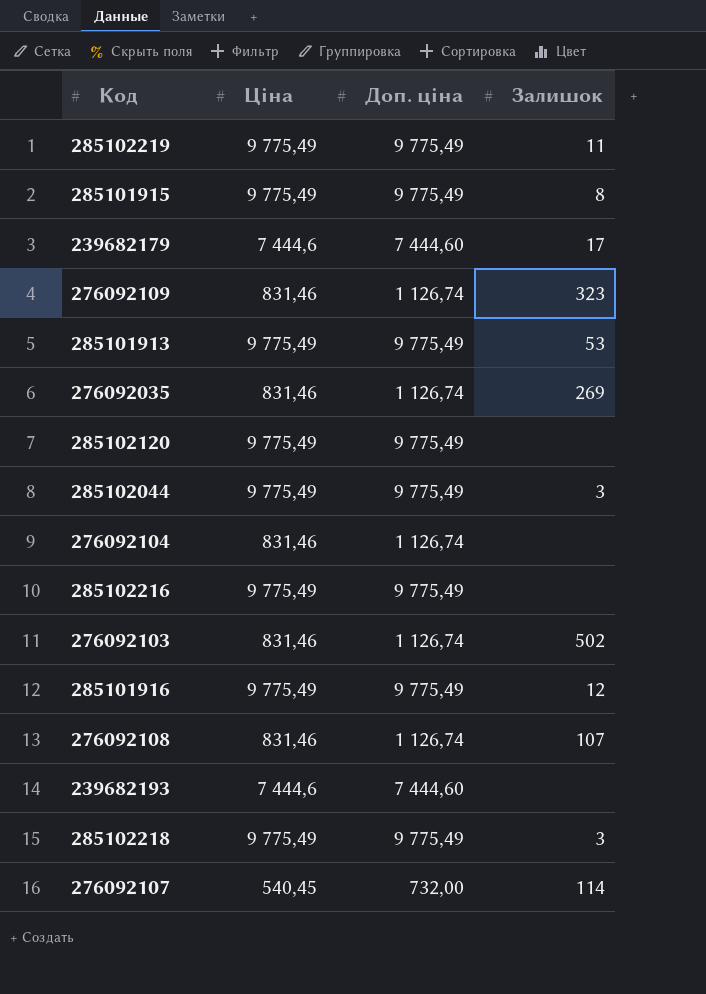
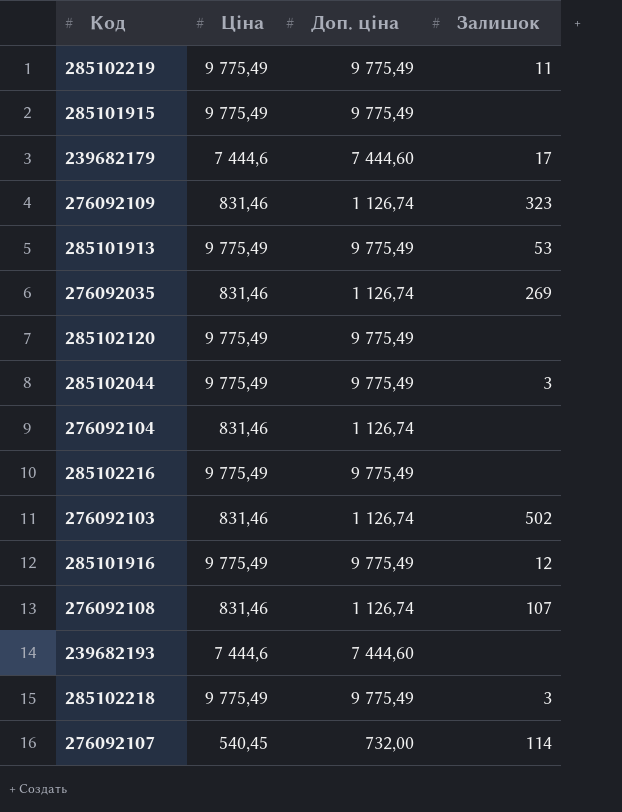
285101915 | Залишок: 8 -> none

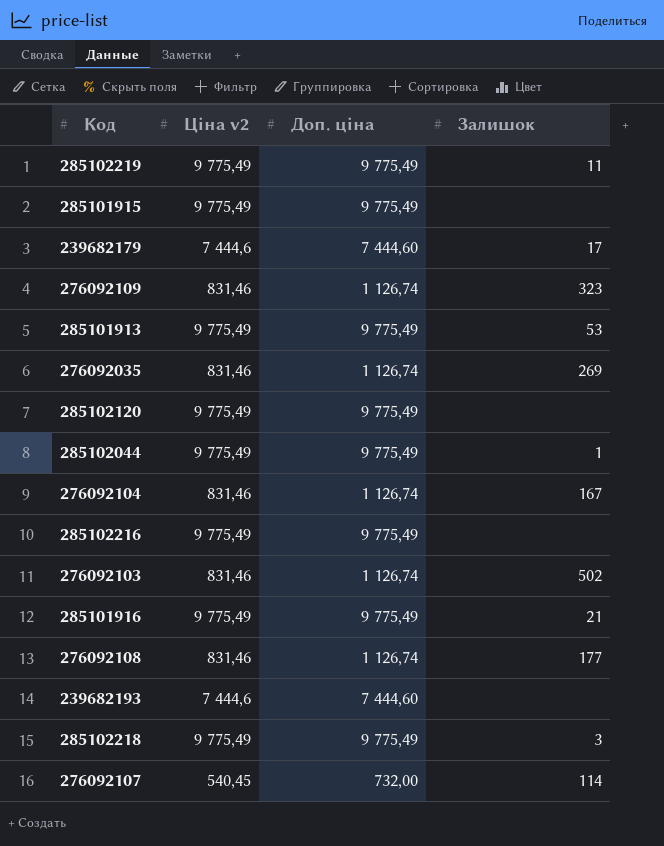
column name: Ціна -> Ціна v2
285102044 | Залишок: 3 -> 1
276092104 | Залишок: none -> 167
285101916 | Залишок: 12 -> 21
276092108 | Залишок: 107 -> 177

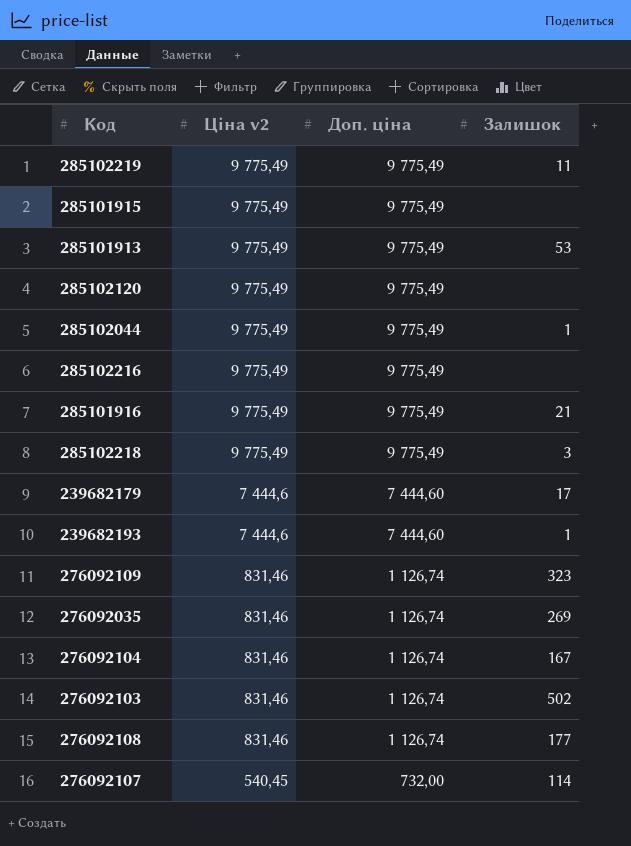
row order: none -> Ціна v2 descending
239682193 | Залишок: none -> 1

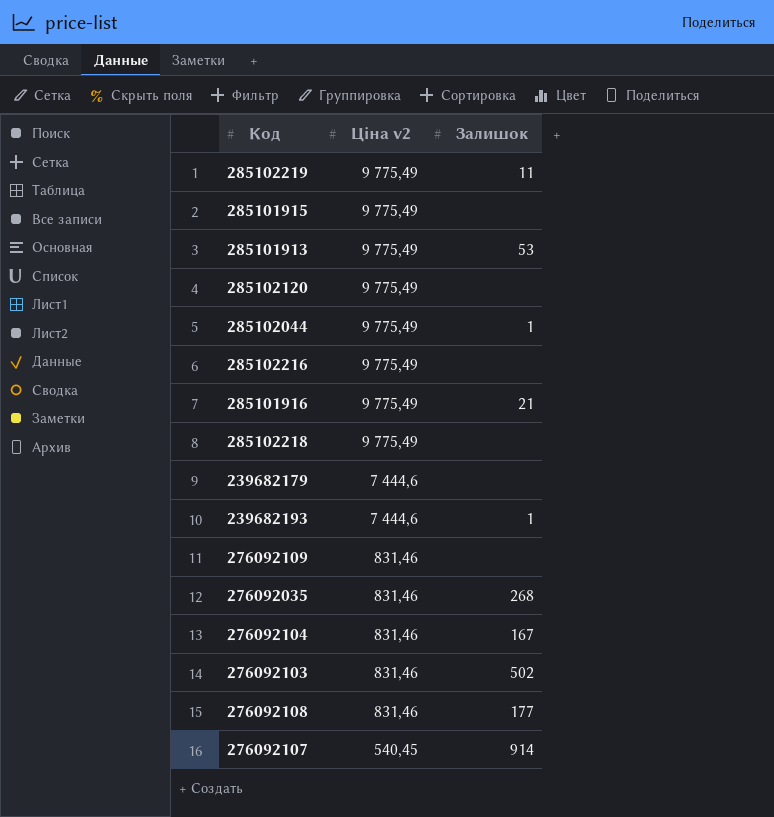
column Доп. ціна | position: 3 -> none
285102218 | Залишок: 3 -> none
239682179 | Залишок: 17 -> none
276092109 | Залишок: 323 -> none
276092035 | Залишок: 269 -> 268
276092107 | Залишок: 114 -> 914

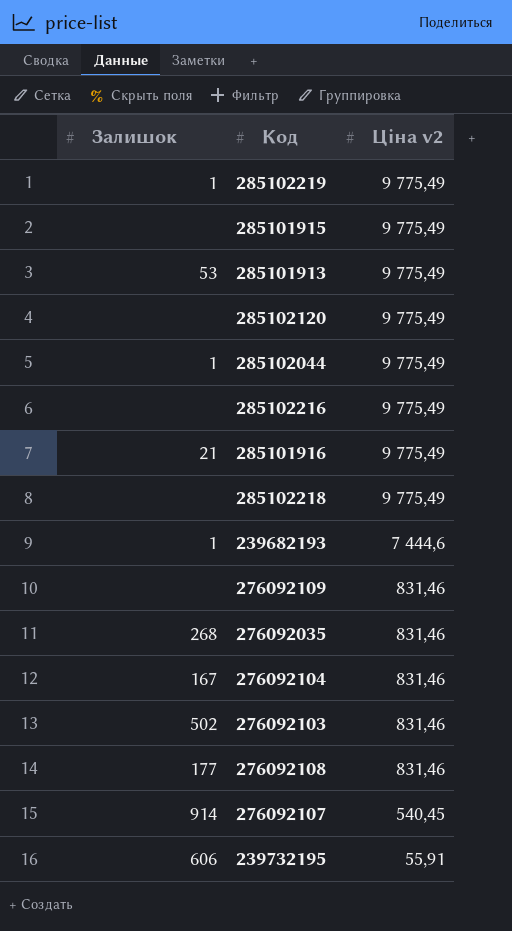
column Залишок | position: 3 -> 1
row 239682179: 7 444,6 | none -> none
285102219 | Залишок: 11 -> 1
row 239732195: none -> 606 | 55,91

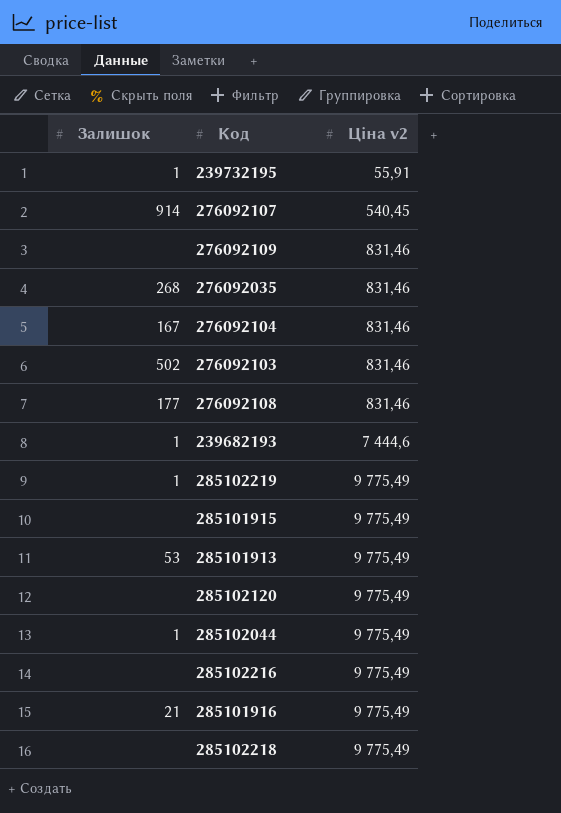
row order: Ціна v2 descending -> Ціна v2 ascending
239732195 | Залишок: 606 -> 1

